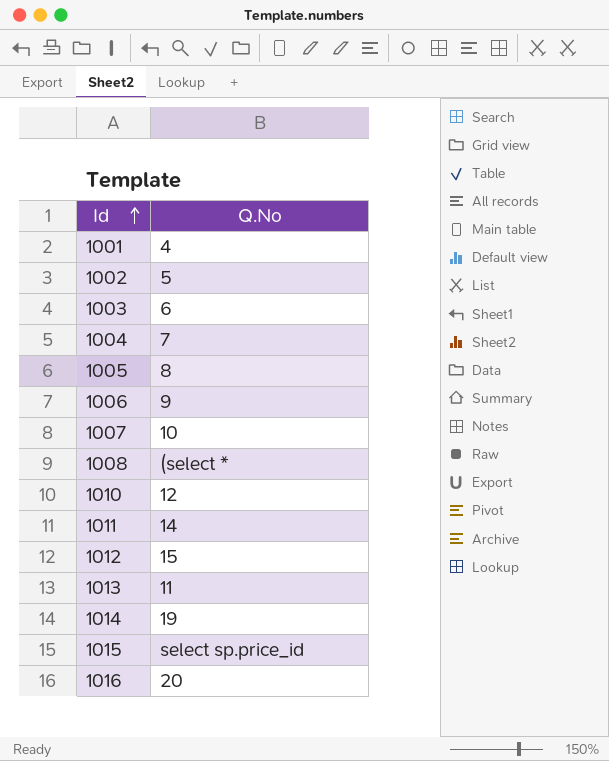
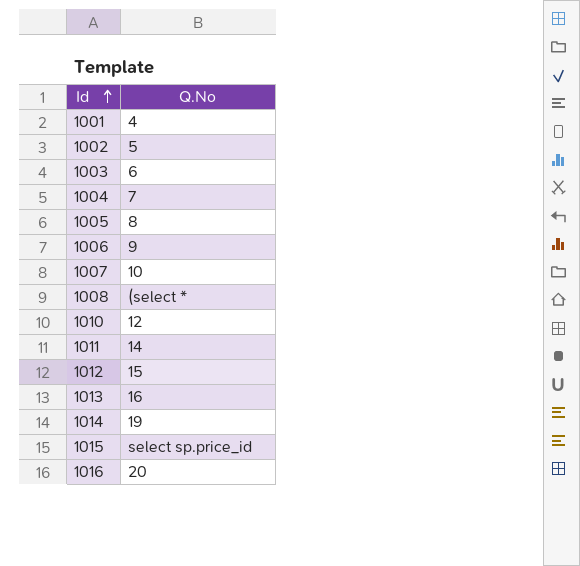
1013 | Q.No: 11 -> 16

